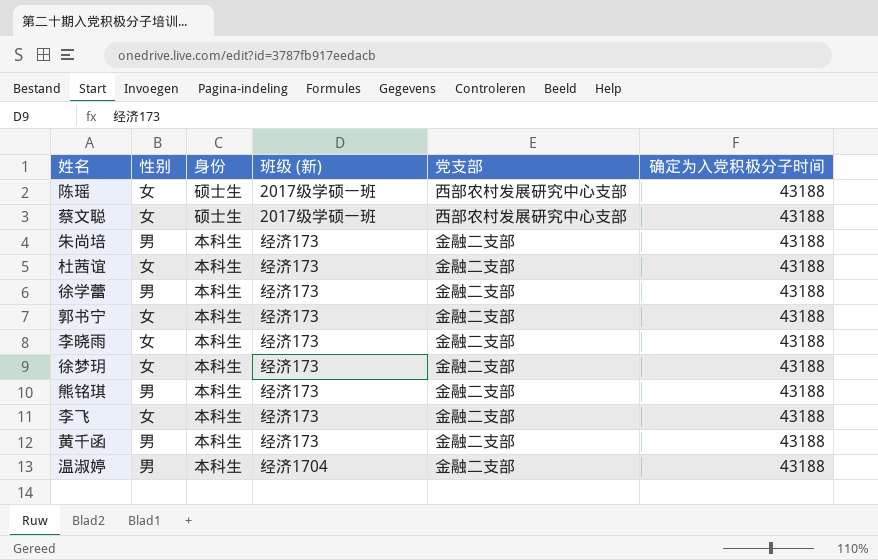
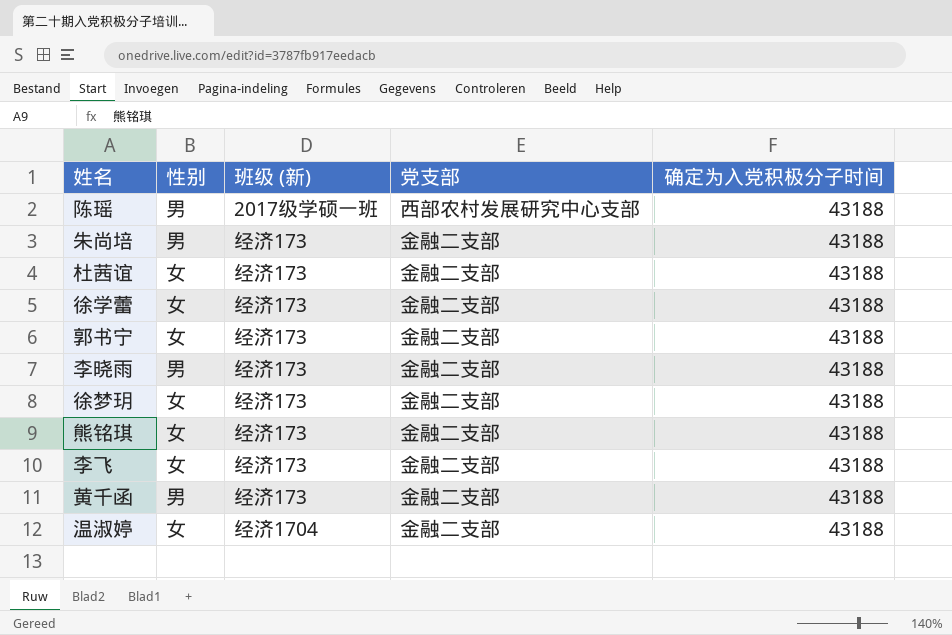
column 身份 | position: 3 -> none
row 蔡文聪: 女 | 硕士生 | 2017级学硕一班 | 西部农村发展研究中心支部 | 43188 -> none
陈瑶 | 性别: 女 -> 男
徐学蕾 | 性别: 男 -> 女
李晓雨 | 性别: 女 -> 男
熊铭琪 | 性别: 男 -> 女
温淑婷 | 性别: 男 -> 女

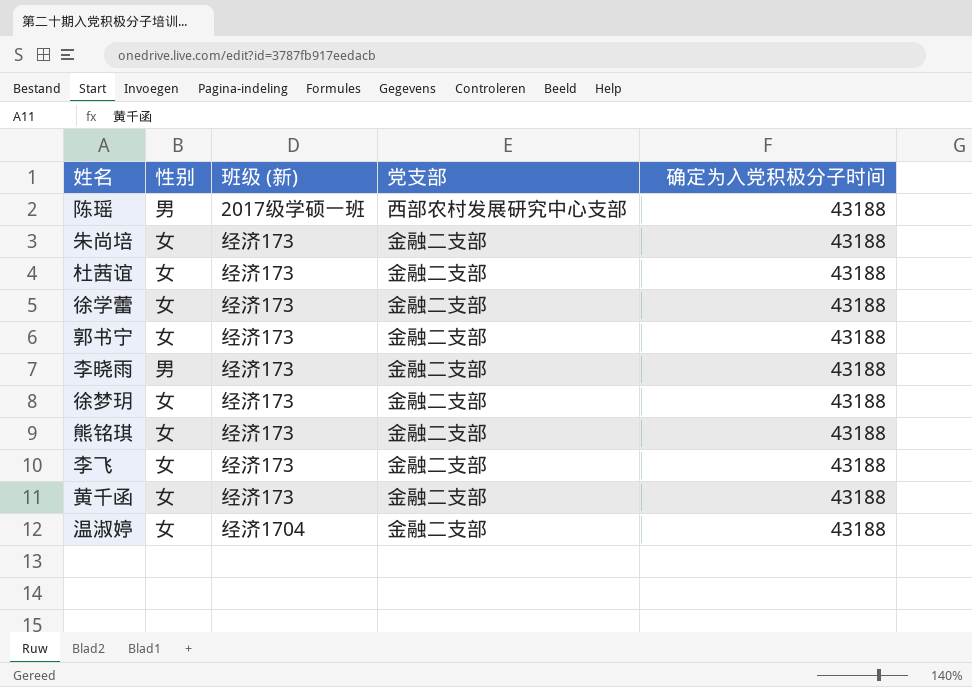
朱尚培 | 性别: 男 -> 女
黄千函 | 性别: 男 -> 女

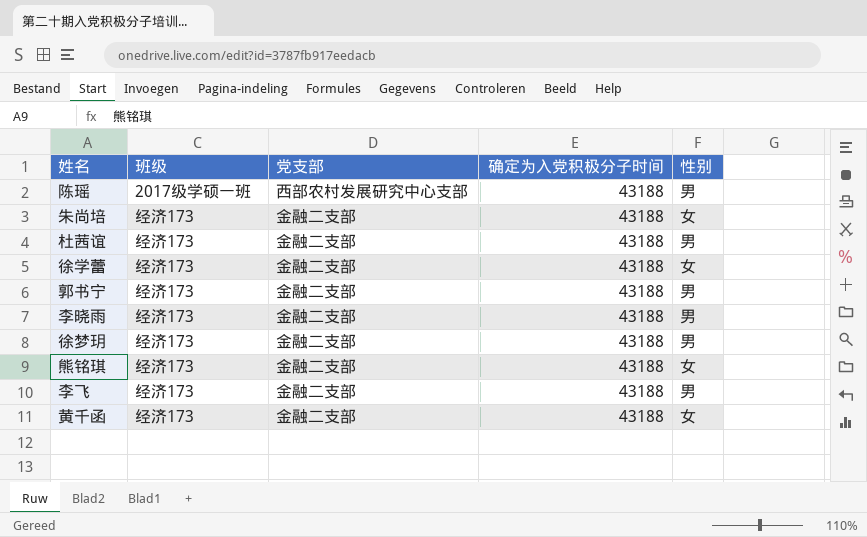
column name: 班级 (新) -> 班级
column 性别 | position: 2 -> 5
row 温淑婷: 女 | 经济1704 | 金融二支部 | 43188 -> none
杜茜谊 | 性别: 女 -> 男
郭书宁 | 性别: 女 -> 男
徐梦玥 | 性别: 女 -> 男
李飞 | 性别: 女 -> 男

